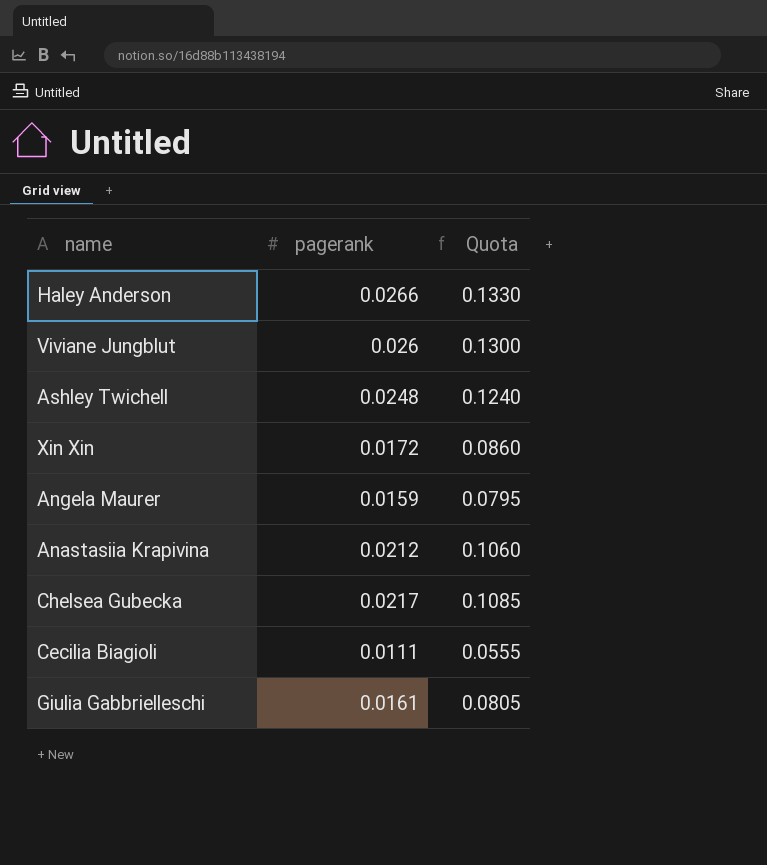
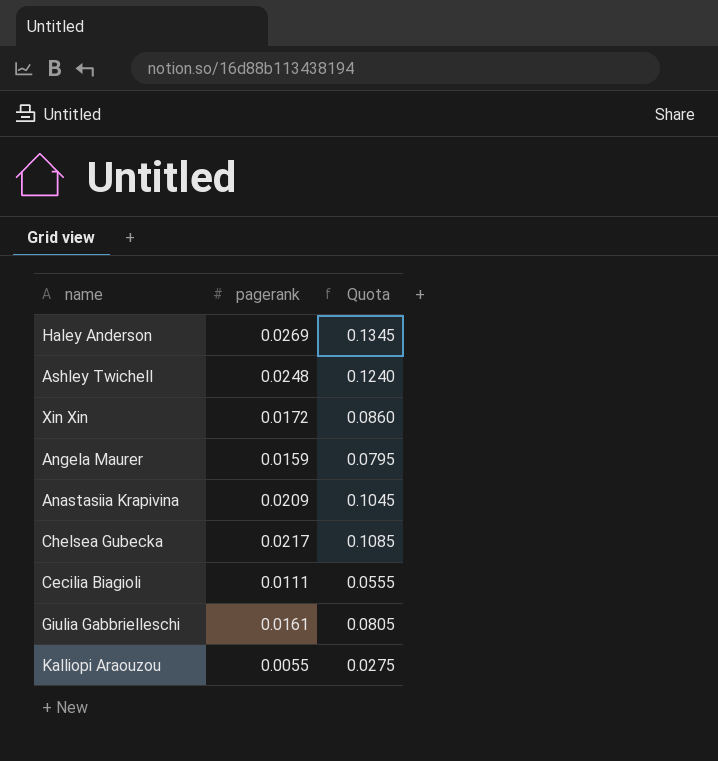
row Viviane Jungblut: 0.026 | 0.1300 -> none
Haley Anderson | pagerank: 0.0266 -> 0.0269
Haley Anderson | Quota: 0.1330 -> 0.1345
Anastasiia Krapivina | pagerank: 0.0212 -> 0.0209
Anastasiia Krapivina | Quota: 0.1060 -> 0.1045
row Kalliopi Araouzou: none -> 0.0055 | 0.0275

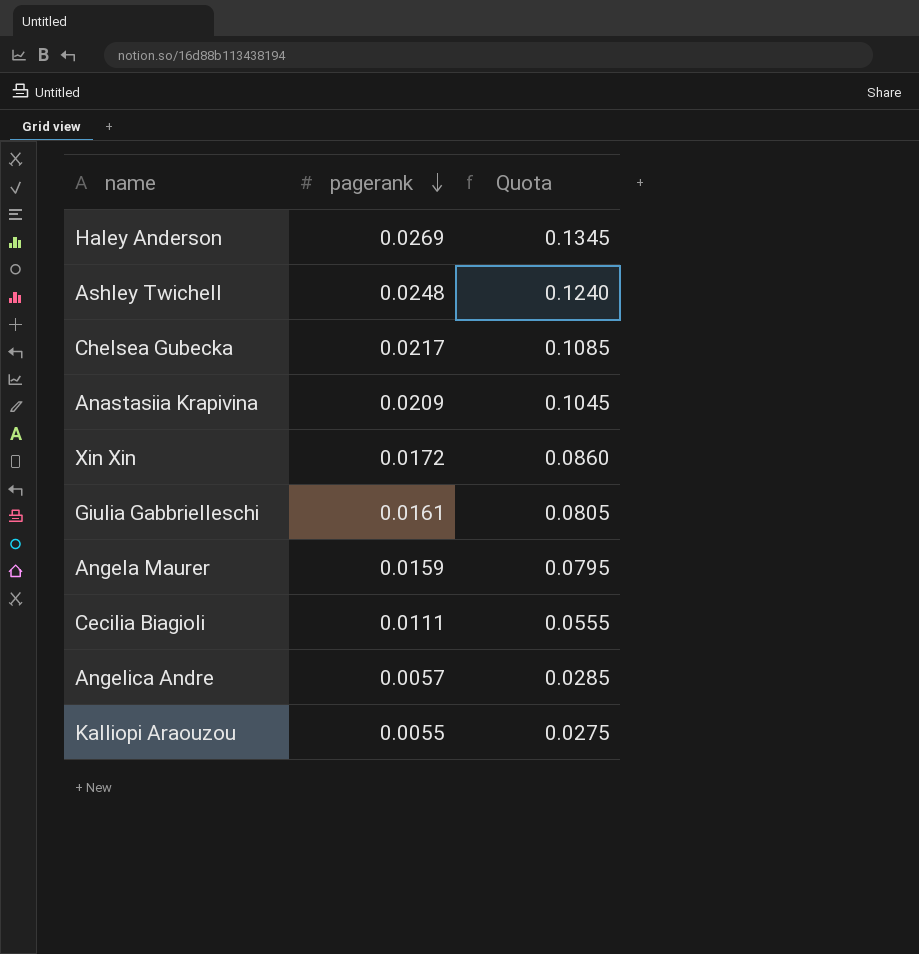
row order: none -> pagerank descending
row Angelica Andre: none -> 0.0057 | 0.0285

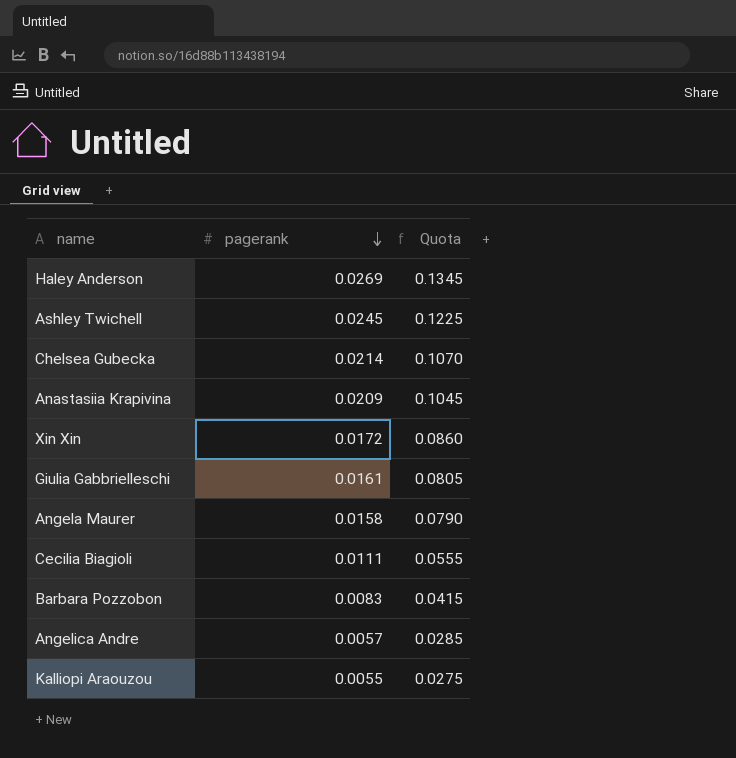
Ashley Twichell | pagerank: 0.0248 -> 0.0245
Ashley Twichell | Quota: 0.1240 -> 0.1225
Chelsea Gubecka | pagerank: 0.0217 -> 0.0214
Chelsea Gubecka | Quota: 0.1085 -> 0.1070
Angela Maurer | pagerank: 0.0159 -> 0.0158
Angela Maurer | Quota: 0.0795 -> 0.0790
row Barbara Pozzobon: none -> 0.0083 | 0.0415

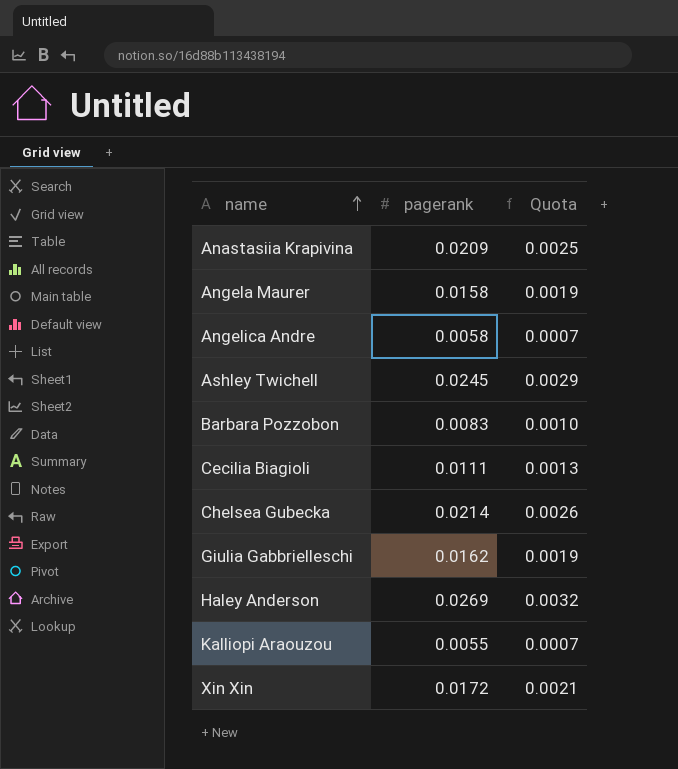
row order: pagerank descending -> name ascending
column Quota | formula: [pagerank] * 5 -> [pagerank] * 0.12
Angelica Andre | pagerank: 0.0057 -> 0.0058
Giulia Gabbrielleschi | pagerank: 0.0161 -> 0.0162

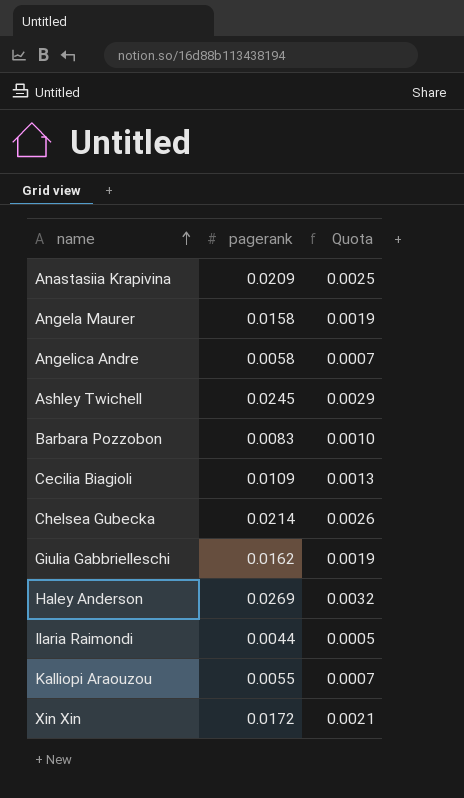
Cecilia Biagioli | pagerank: 0.0111 -> 0.0109
row Ilaria Raimondi: none -> 0.0044 | 0.0005

